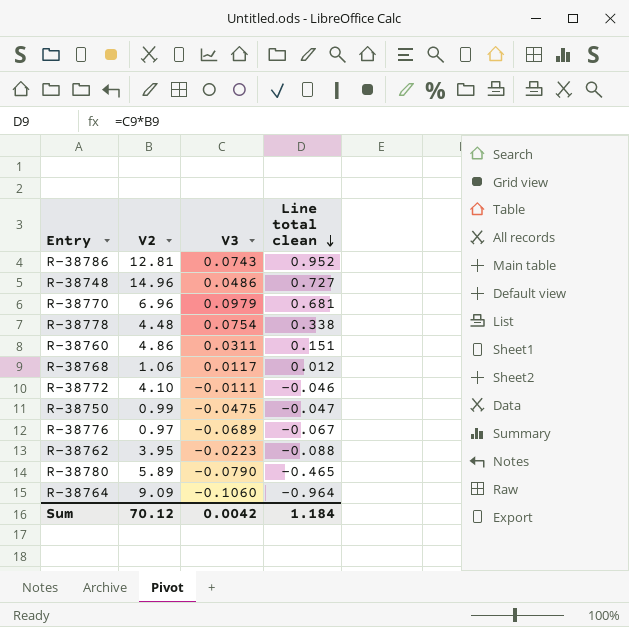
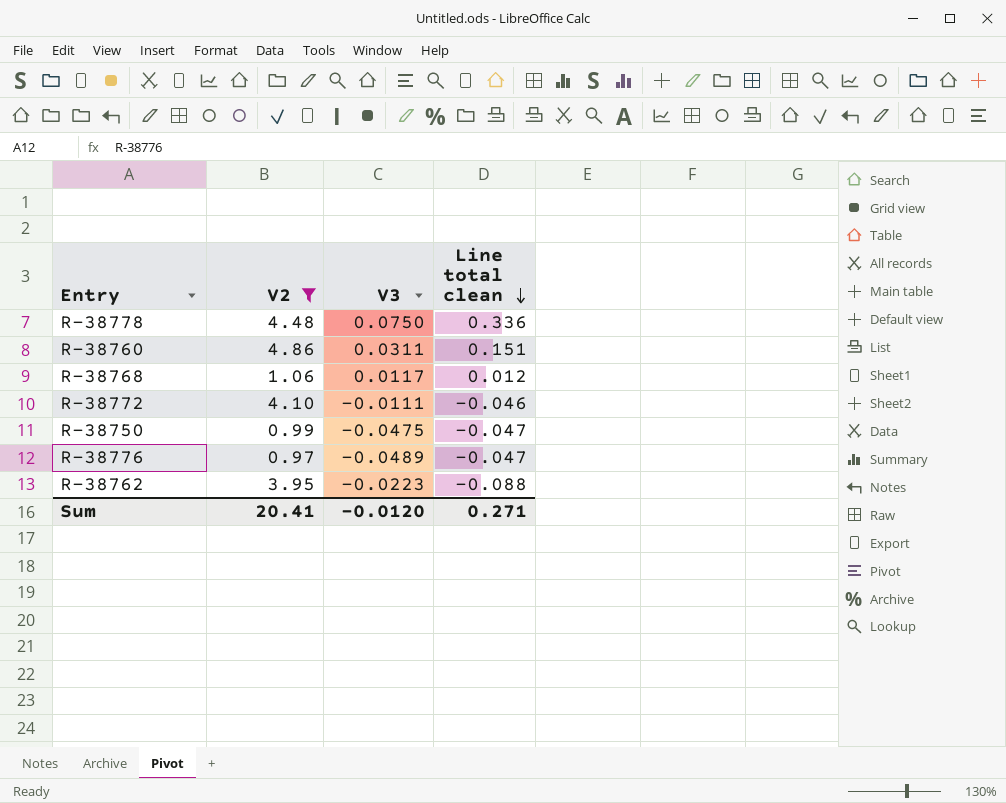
filter: none -> V2 <= 4.86
R-38778 | V3: 0.0754 -> 0.0750
R-38778 | Line total clean: 0.338 -> 0.336
R-38776 | V3: -0.0689 -> -0.0489
R-38776 | Line total clean: -0.067 -> -0.047
Sum | V2: 70.12 -> 20.41
Sum | V3: 0.0042 -> -0.0120
Sum | Line total clean: 1.184 -> 0.271

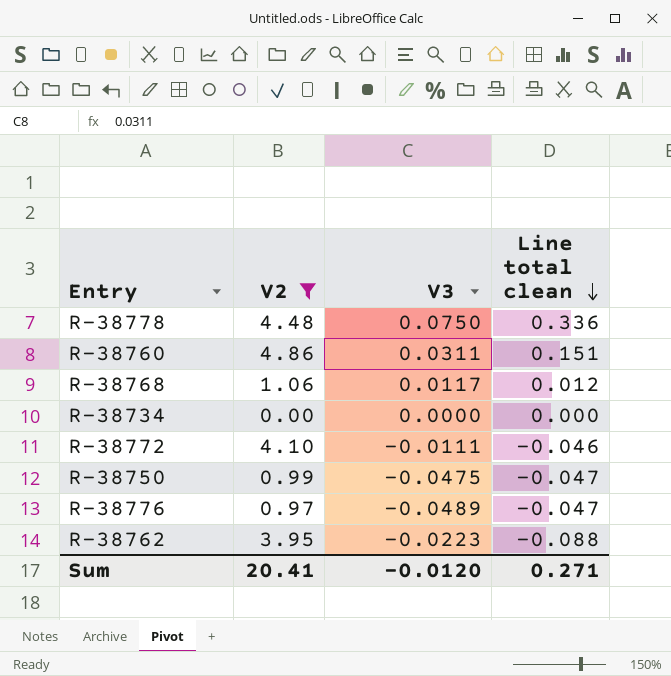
row R-38734: none -> 0.00 | 0.0000 | 0.000

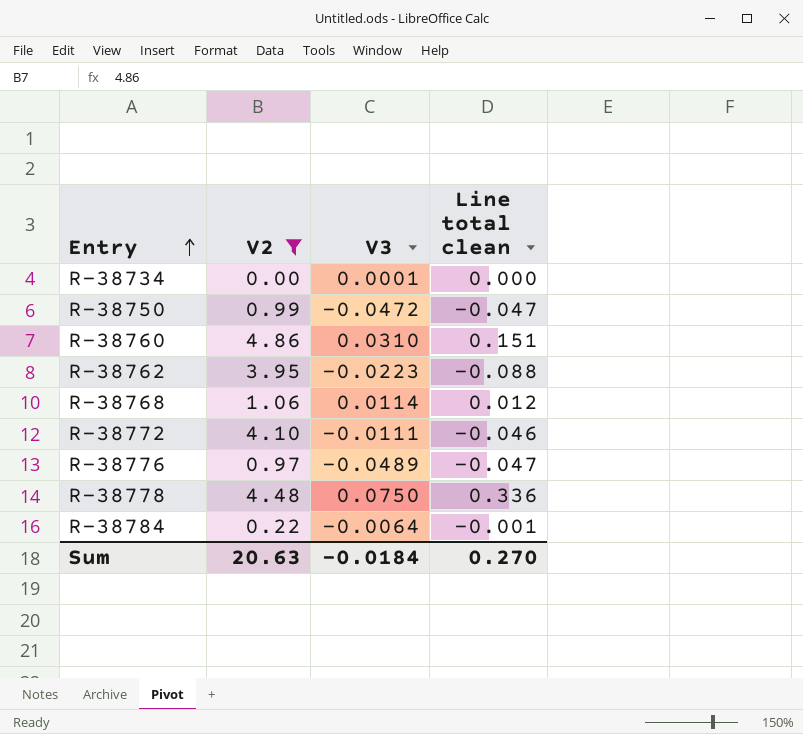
row order: Line total clean descending -> Entry ascending
R-38734 | V3: 0.0000 -> 0.0001
R-38750 | V3: -0.0475 -> -0.0472
R-38760 | V3: 0.0311 -> 0.0310
R-38768 | V3: 0.0117 -> 0.0114
row R-38784: none -> 0.22 | -0.0064 | -0.001
Sum | V2: 20.41 -> 20.63
Sum | V3: -0.0120 -> -0.0184
Sum | Line total clean: 0.271 -> 0.270

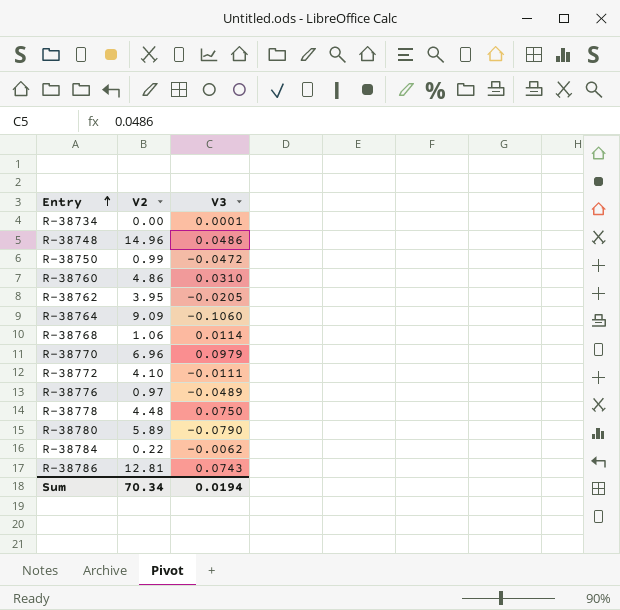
filter: V2 <= 4.86 -> none
column Line total clean | formula: [V2] * [V3] -> none
R-38762 | V3: -0.0223 -> -0.0205
R-38784 | V3: -0.0064 -> -0.0062
Sum | V2: 20.63 -> 70.34
Sum | V3: -0.0184 -> 0.0194

